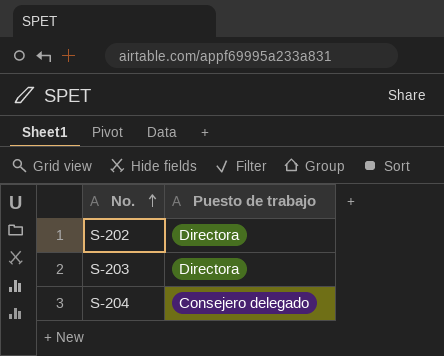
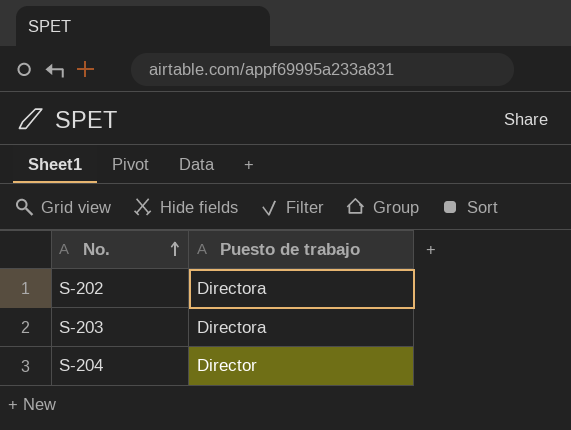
S-204 | Puesto de trabajo: Consejero delegado -> Director

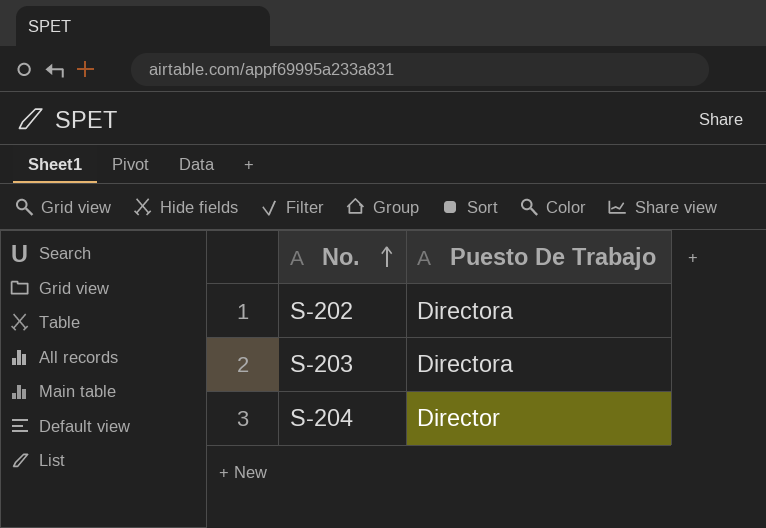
column name: Puesto de trabajo -> Puesto De Trabajo

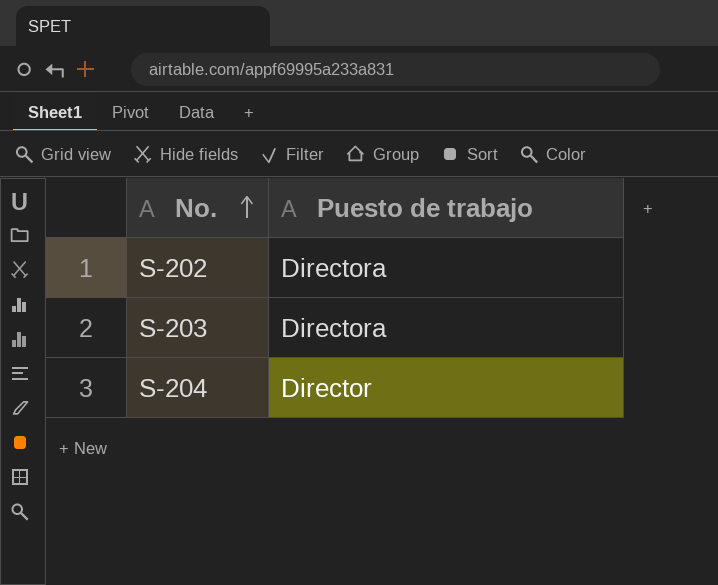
column name: Puesto De Trabajo -> Puesto de trabajo

